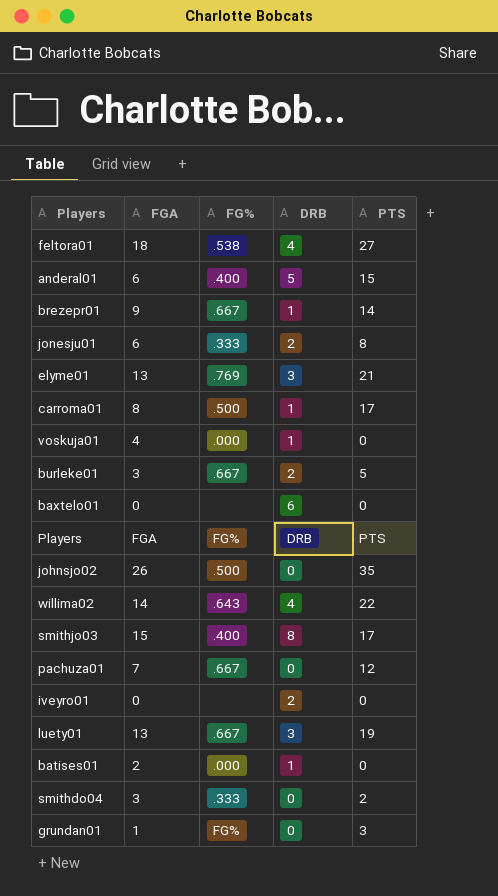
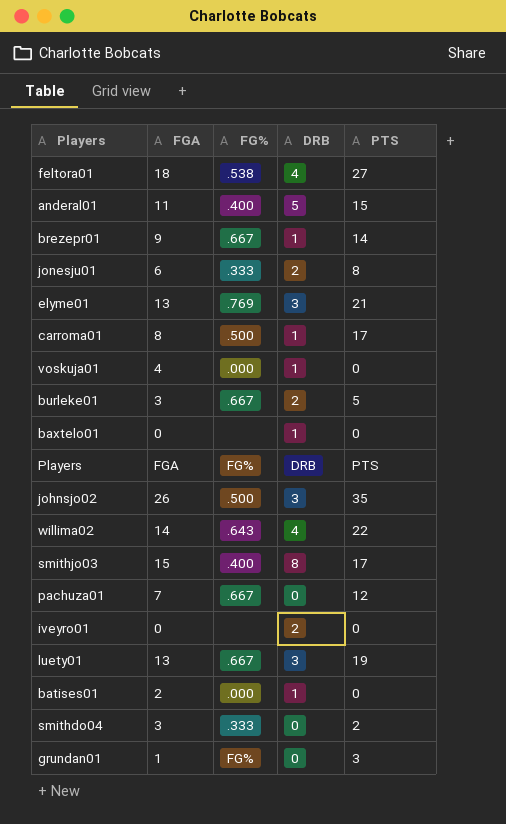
anderal01 | FGA: 6 -> 11
baxtelo01 | DRB: 6 -> 1
johnsjo02 | DRB: 0 -> 3

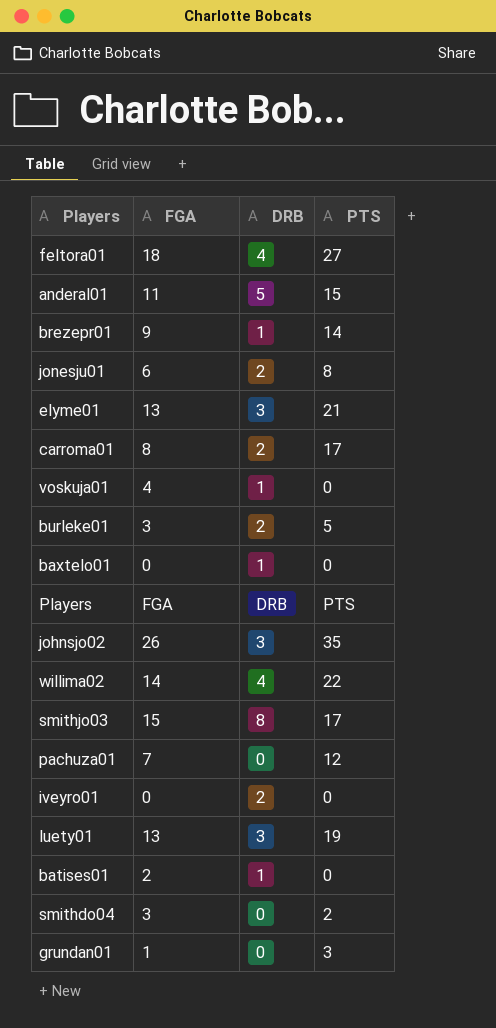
column FG% | position: 3 -> none
carroma01 | DRB: 1 -> 2

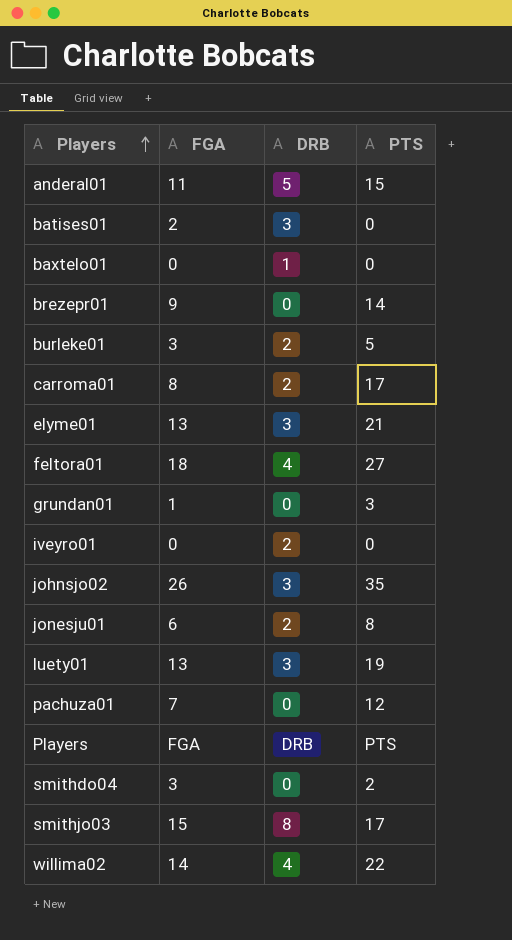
row order: none -> Players ascending
row voskuja01: 4 | 1 | 0 -> none
batises01 | DRB: 1 -> 3
brezepr01 | DRB: 1 -> 0

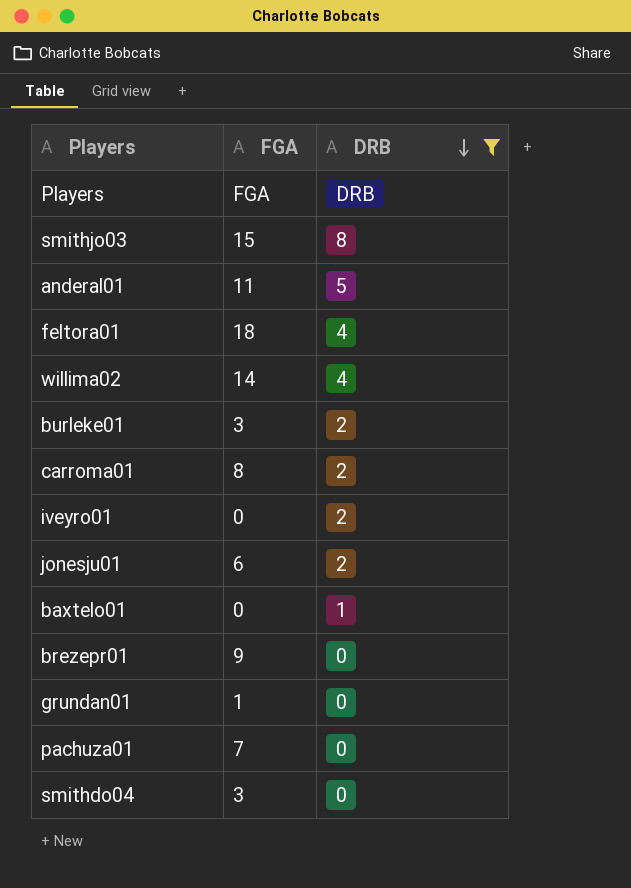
filter: none -> DRB != 3
row order: Players ascending -> DRB descending
column PTS | position: 4 -> none

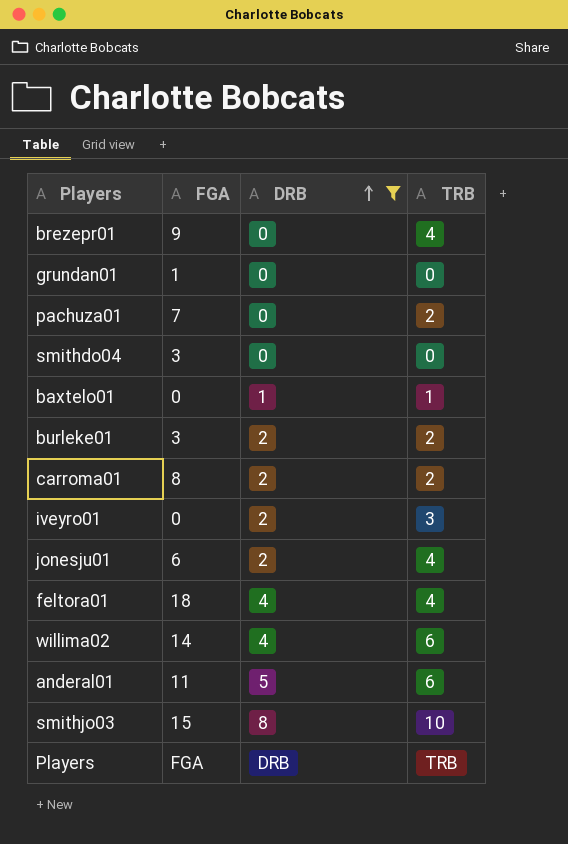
row order: DRB descending -> DRB ascending
column TRB | position: none -> 4

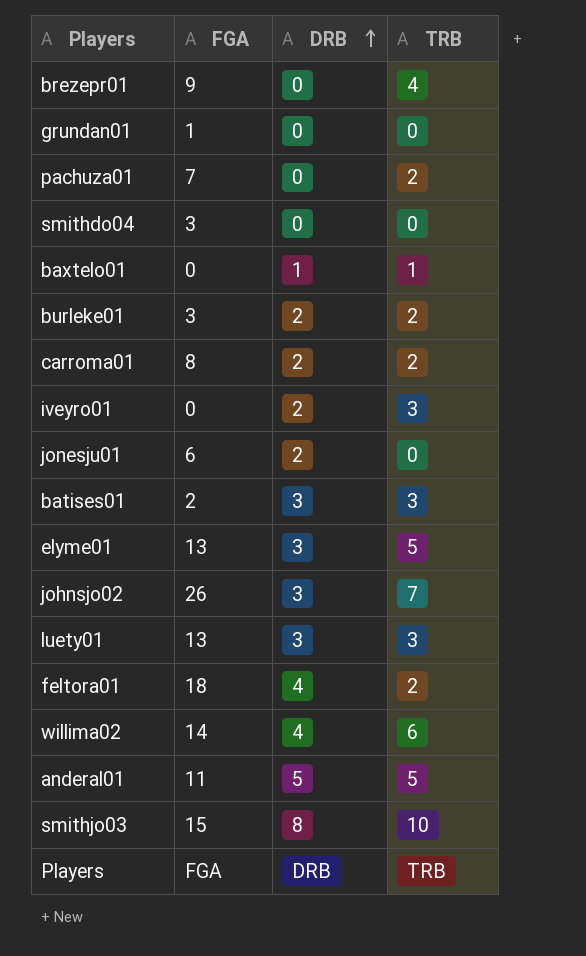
filter: DRB != 3 -> none
jonesju01 | TRB: 4 -> 0
feltora01 | TRB: 4 -> 2
anderal01 | TRB: 6 -> 5

